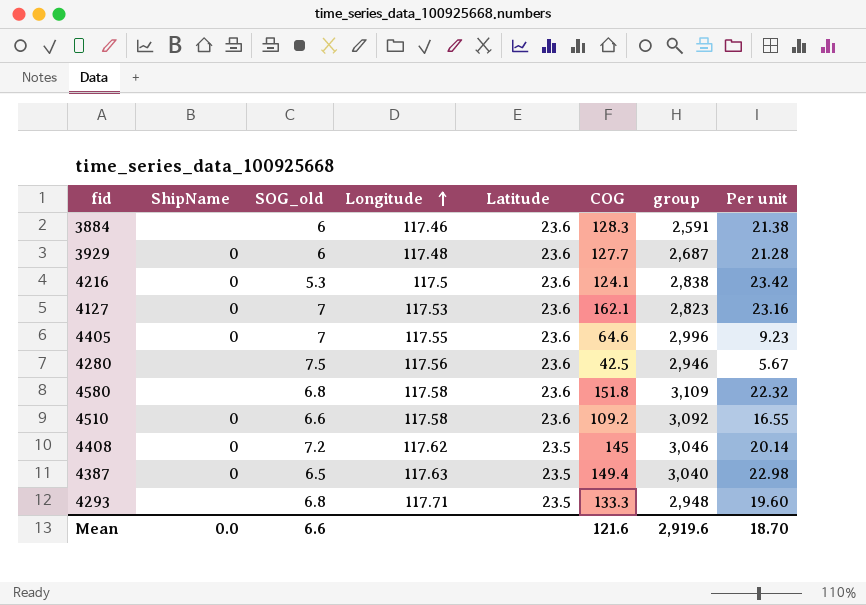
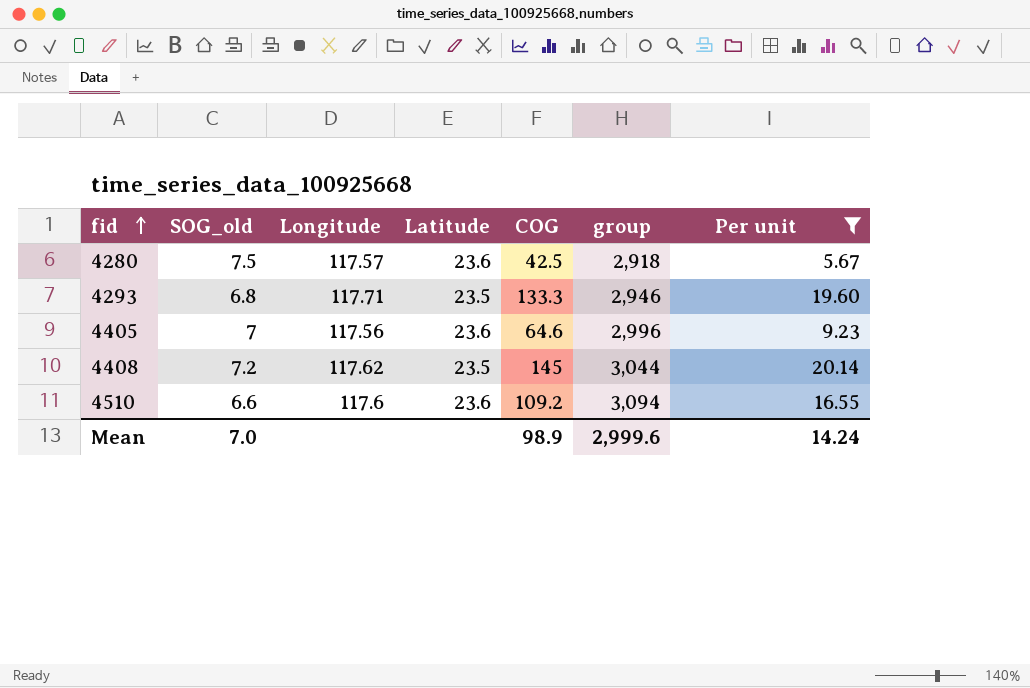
filter: none -> Per unit <= 20.14
row order: Longitude ascending -> fid ascending
column ShipName | position: 2 -> none
4280 | Longitude: 117.56 -> 117.57
4280 | group: 2,946 -> 2,918
4293 | group: 2,948 -> 2,946
4405 | Longitude: 117.55 -> 117.56
4408 | group: 3,046 -> 3,044
4510 | Longitude: 117.58 -> 117.6
4510 | group: 3,092 -> 3,094
Mean | SOG_old: 6.6 -> 7.0
Mean | COG: 121.6 -> 98.9
Mean | group: 2,919.6 -> 2,999.6
Mean | Per unit: 18.70 -> 14.24

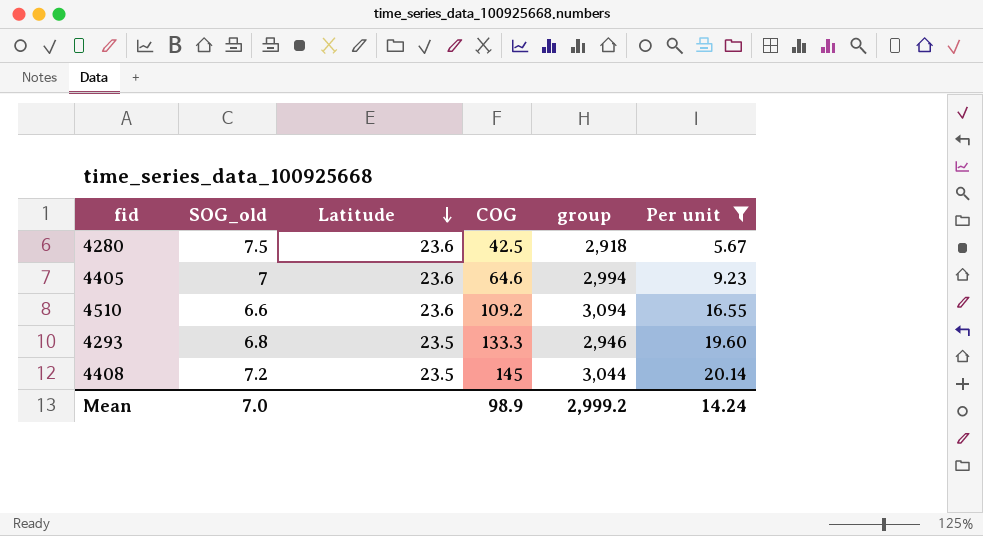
row order: fid ascending -> Latitude descending
column Longitude | position: 3 -> none
4405 | group: 2,996 -> 2,994
Mean | group: 2,999.6 -> 2,999.2

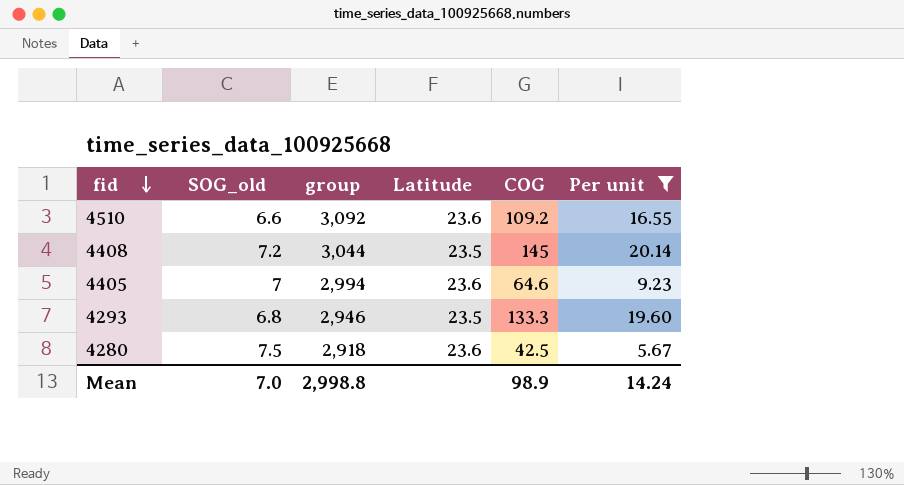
row order: Latitude descending -> fid descending
column group | position: 5 -> 3
4510 | group: 3,094 -> 3,092
Mean | group: 2,999.2 -> 2,998.8

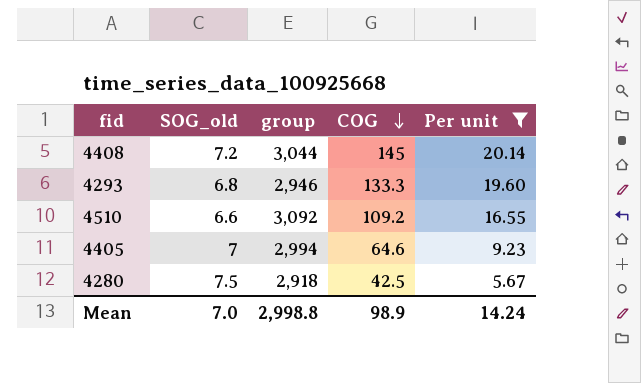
row order: fid descending -> COG descending
column Latitude | position: 4 -> none

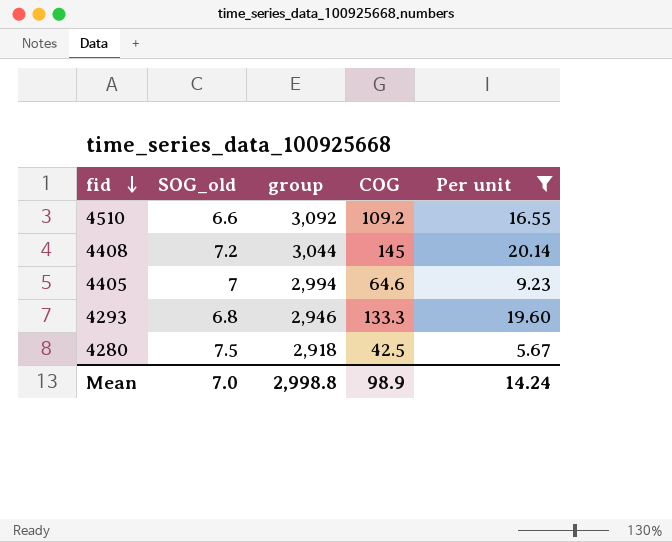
row order: COG descending -> fid descending

